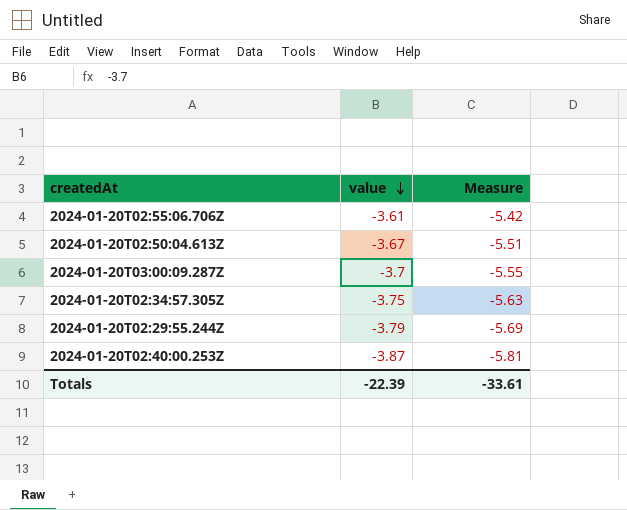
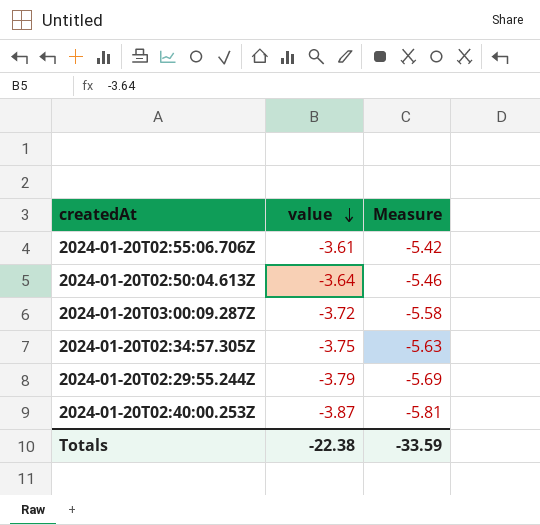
2024-01-20T02:50:04.613Z | value: -3.67 -> -3.64
2024-01-20T02:50:04.613Z | Measure: -5.51 -> -5.46
2024-01-20T03:00:09.287Z | value: -3.7 -> -3.72
2024-01-20T03:00:09.287Z | Measure: -5.55 -> -5.58
Totals | value: -22.39 -> -22.38
Totals | Measure: -33.61 -> -33.59

